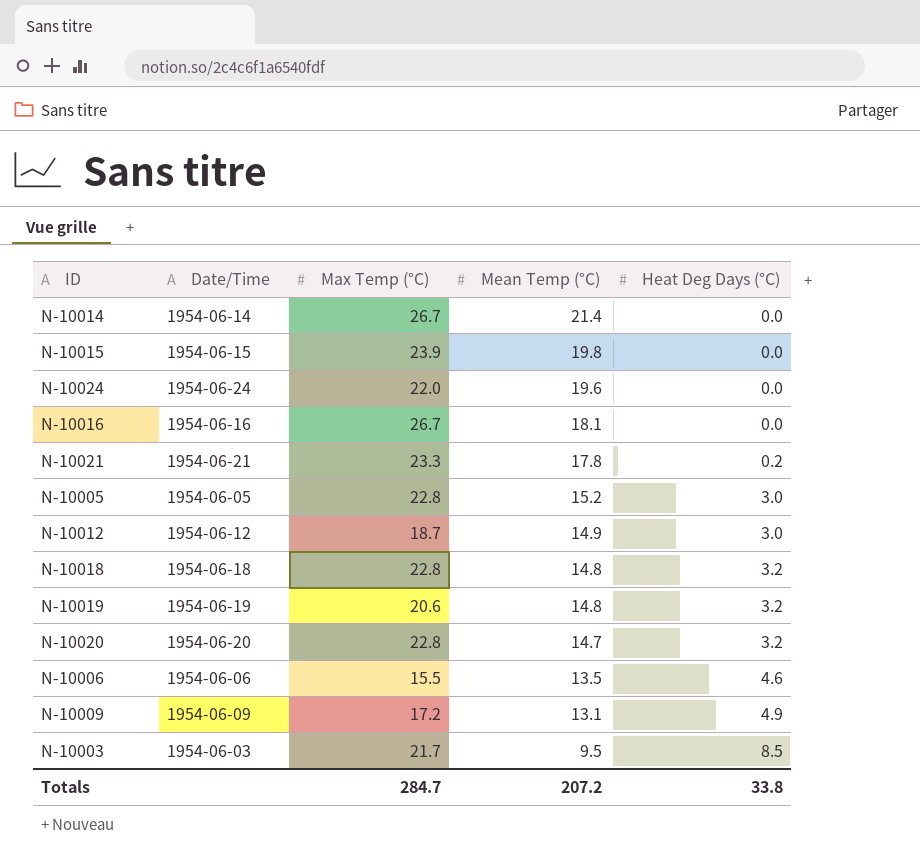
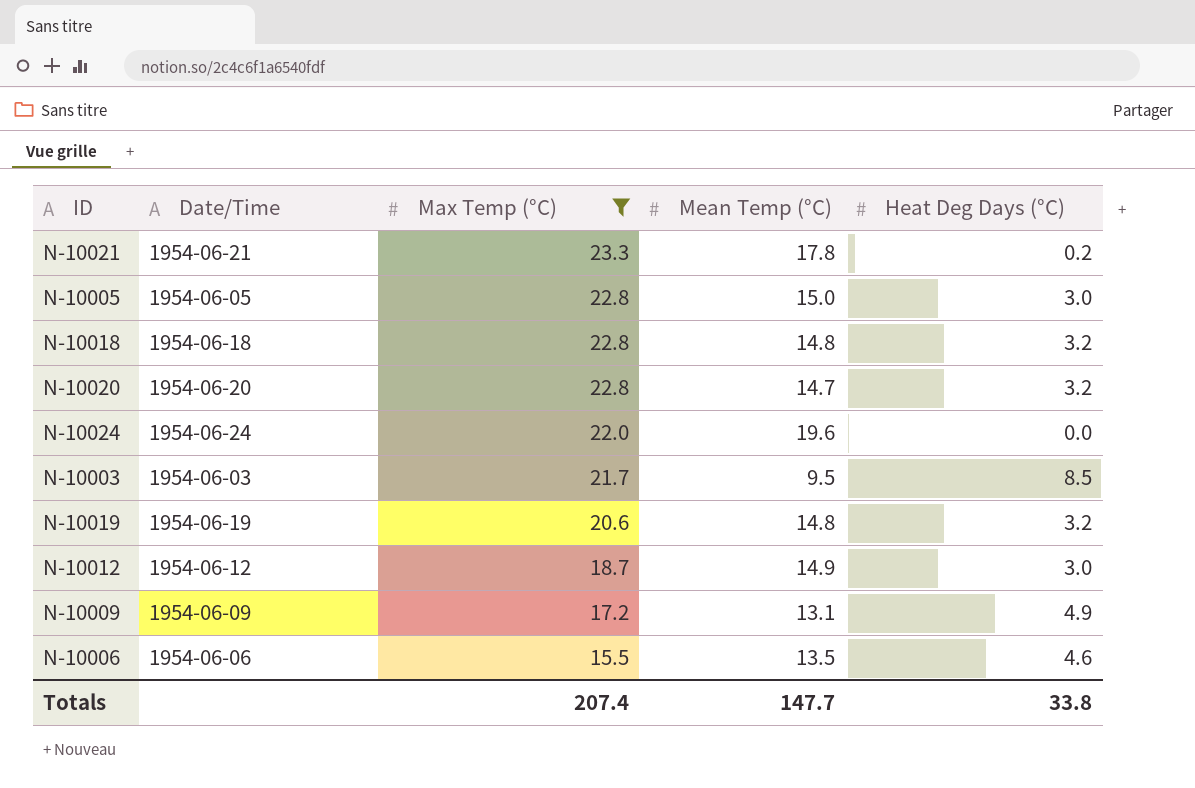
filter: none -> Max Temp (°C) <= 23.3
row order: Mean Temp (°C) descending -> Max Temp (°C) descending
N-10005 | Mean Temp (°C): 15.2 -> 15.0
Totals | Max Temp (°C): 284.7 -> 207.4
Totals | Mean Temp (°C): 207.2 -> 147.7

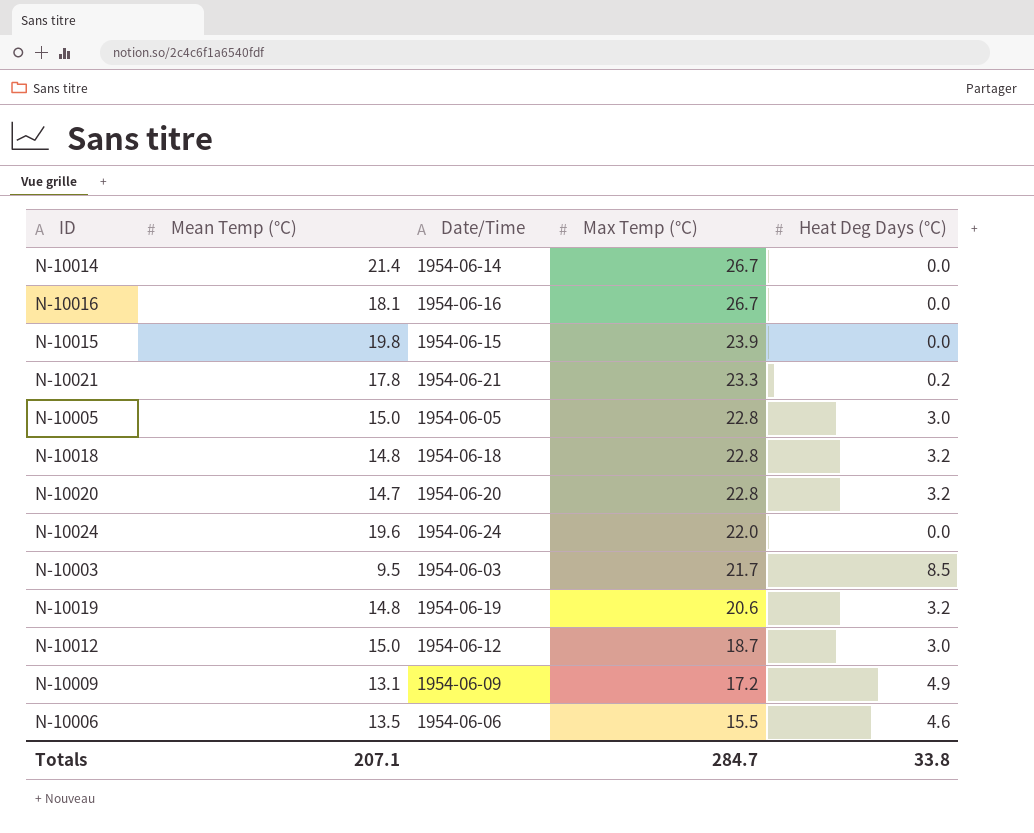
filter: Max Temp (°C) <= 23.3 -> none
column Mean Temp (°C) | position: 4 -> 2
N-10012 | Mean Temp (°C): 14.9 -> 15.0
Totals | Mean Temp (°C): 147.7 -> 207.1
Totals | Max Temp (°C): 207.4 -> 284.7

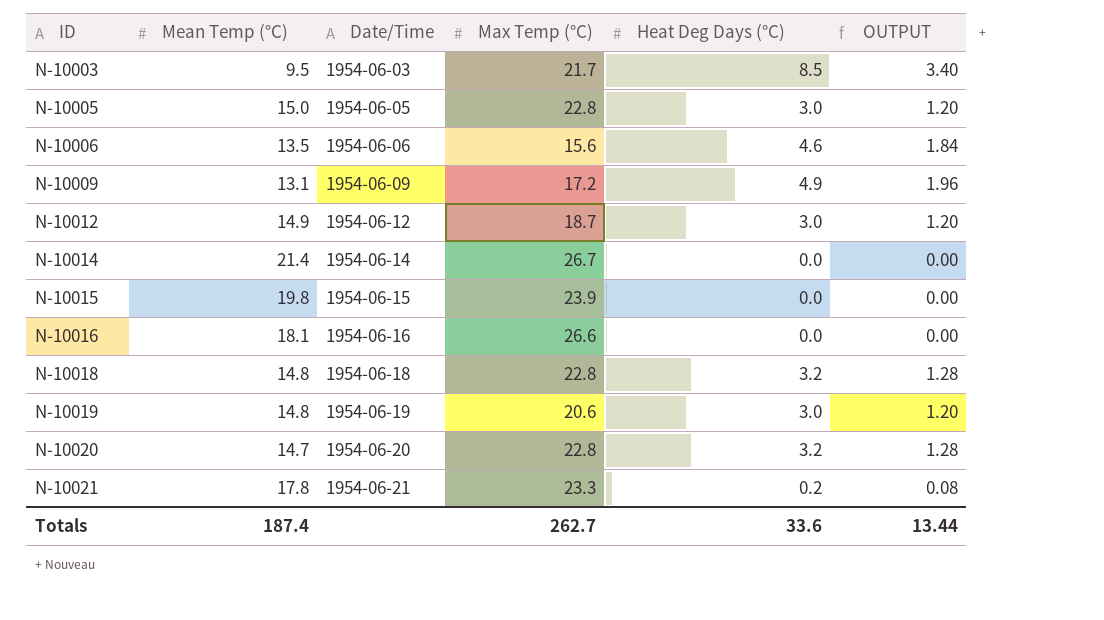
row order: Max Temp (°C) descending -> ID ascending
column OUTPUT | formula: none -> [Heat Deg Days (°C)] * 0.4
row N-10024: 19.6 | 1954-06-24 | 22.0 | 0.0 -> none
N-10006 | Max Temp (°C): 15.5 -> 15.6
N-10012 | Mean Temp (°C): 15.0 -> 14.9
N-10016 | Max Temp (°C): 26.7 -> 26.6
N-10019 | Heat Deg Days (°C): 3.2 -> 3.0
Totals | Mean Temp (°C): 207.1 -> 187.4
Totals | Max Temp (°C): 284.7 -> 262.7
Totals | Heat Deg Days (°C): 33.8 -> 33.6

